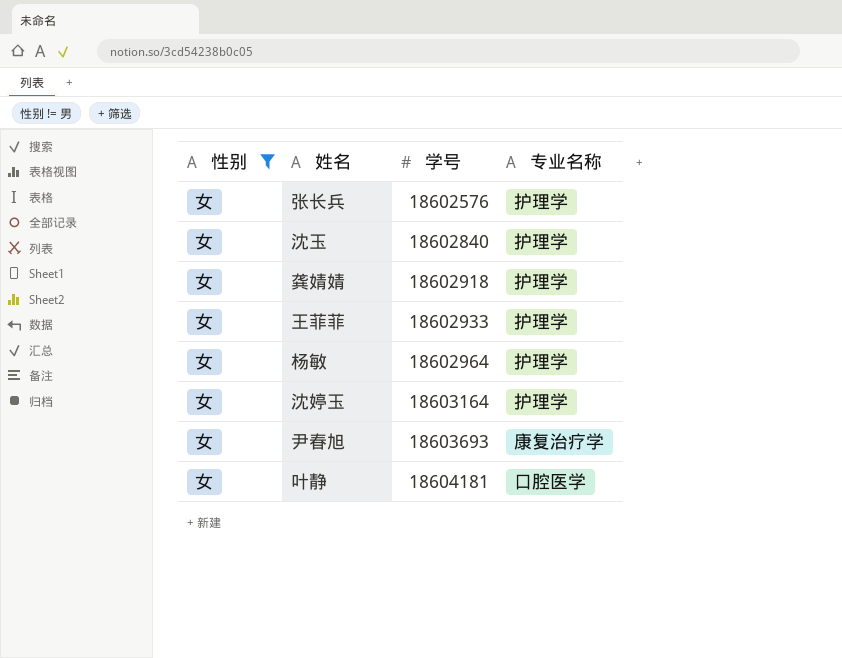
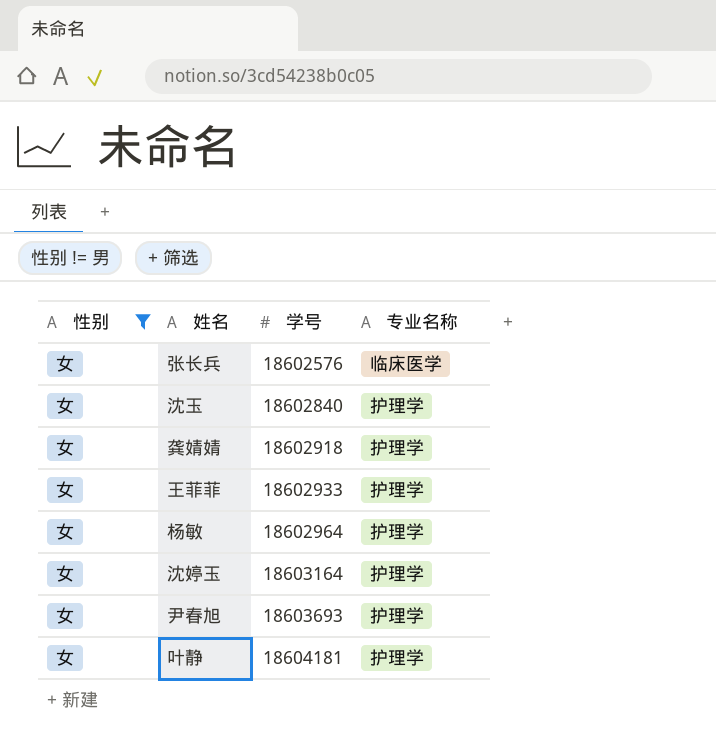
张长兵 | 专业名称: 护理学 -> 临床医学
尹春旭 | 专业名称: 康复治疗学 -> 护理学
叶静 | 专业名称: 口腔医学 -> 护理学

